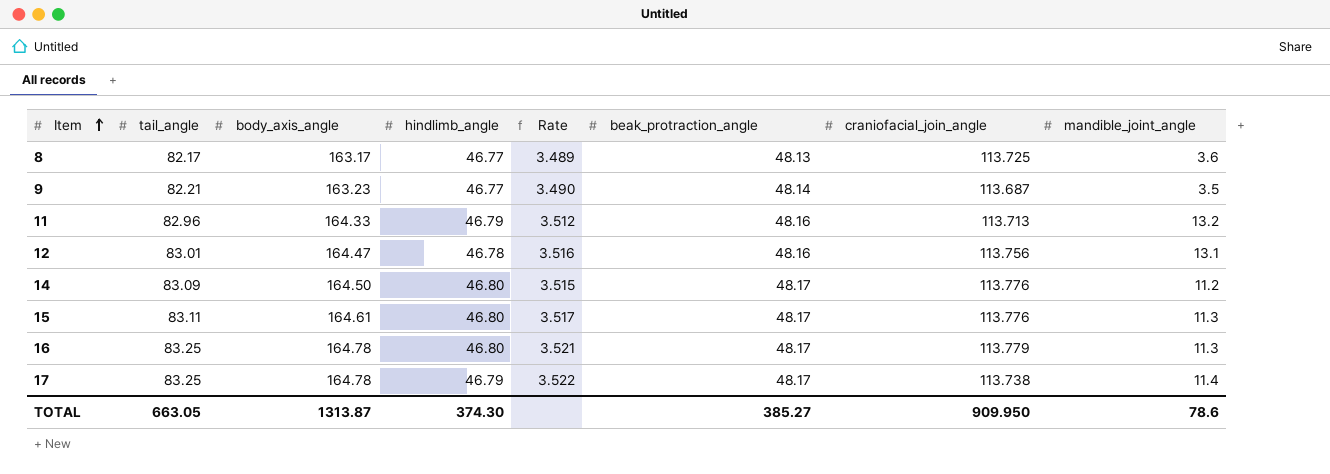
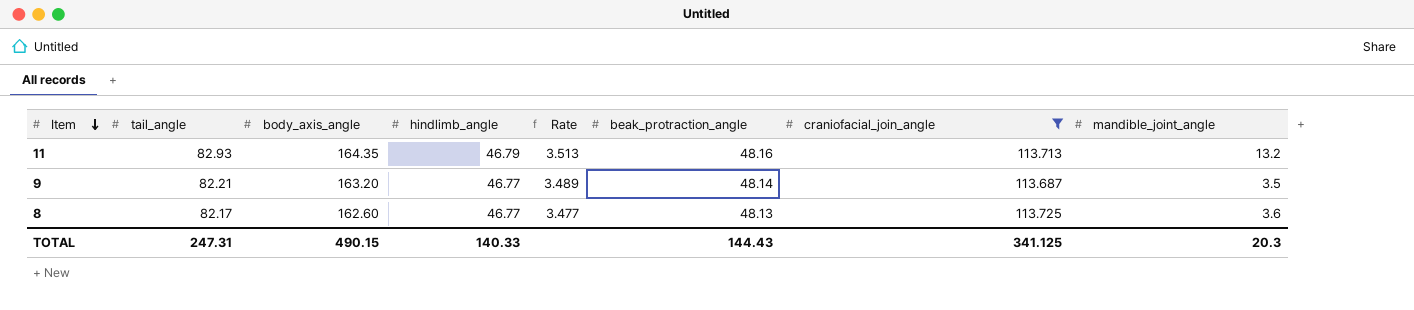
filter: none -> craniofacial_join_angle <= 113.725
row order: Item ascending -> Item descending
11 | tail_angle: 82.96 -> 82.93
11 | body_axis_angle: 164.33 -> 164.35
11 | Rate: 3.512 -> 3.513
9 | body_axis_angle: 163.23 -> 163.20
9 | Rate: 3.490 -> 3.489
8 | body_axis_angle: 163.17 -> 162.60
8 | Rate: 3.489 -> 3.477
TOTAL | tail_angle: 663.05 -> 247.31
TOTAL | body_axis_angle: 1313.87 -> 490.15
TOTAL | hindlimb_angle: 374.30 -> 140.33
TOTAL | beak_protraction_angle: 385.27 -> 144.43
TOTAL | craniofacial_join_angle: 909.950 -> 341.125
TOTAL | mandible_joint_angle: 78.6 -> 20.3

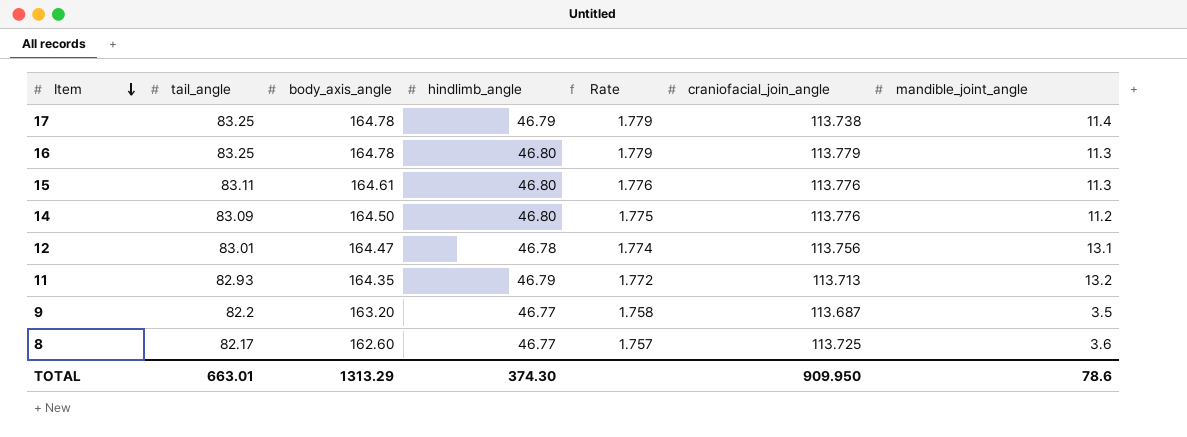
filter: craniofacial_join_angle <= 113.725 -> none
column beak_protraction_angle | position: 6 -> none
column Rate | formula: [body_axis_angle] / [hindlimb_angle] -> [tail_angle] / [hindlimb_angle]
9 | tail_angle: 82.21 -> 82.2
TOTAL | tail_angle: 247.31 -> 663.01
TOTAL | body_axis_angle: 490.15 -> 1313.29
TOTAL | hindlimb_angle: 140.33 -> 374.30
TOTAL | craniofacial_join_angle: 341.125 -> 909.950
TOTAL | mandible_joint_angle: 20.3 -> 78.6

